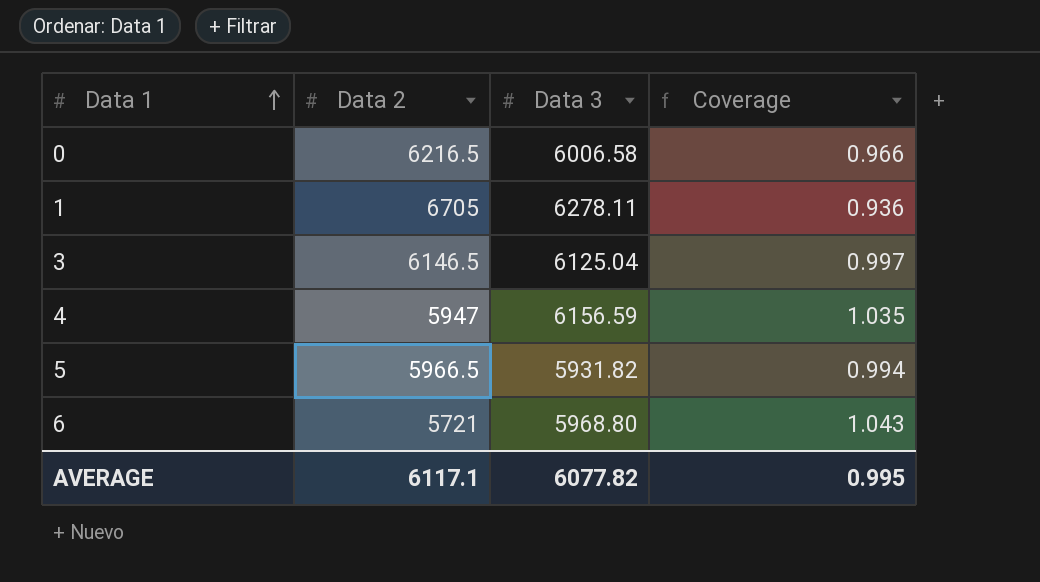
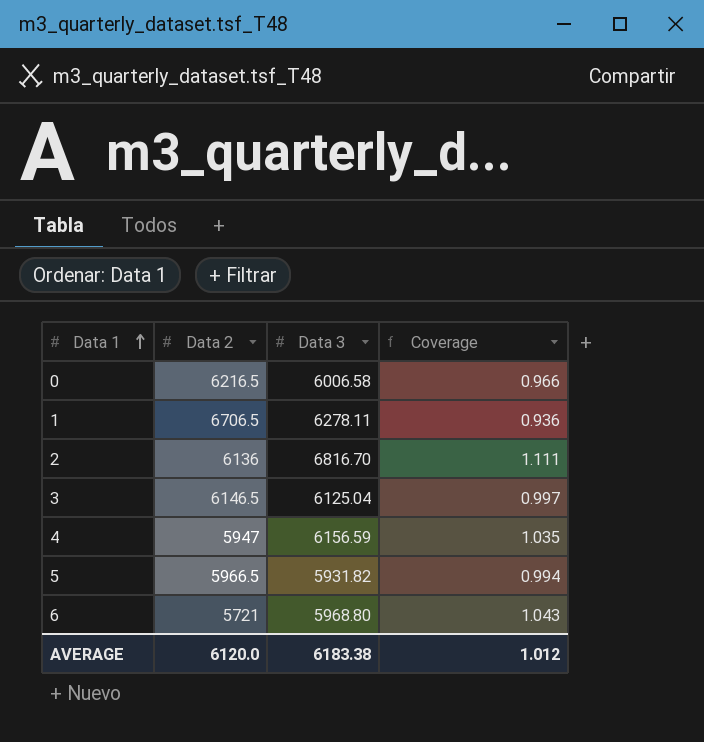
1 | Data 2: 6705 -> 6706.5
row 2: none -> 6136 | 6816.70 | 1.111
AVERAGE | Data 2: 6117.1 -> 6120.0
AVERAGE | Data 3: 6077.82 -> 6183.38
AVERAGE | Coverage: 0.995 -> 1.012

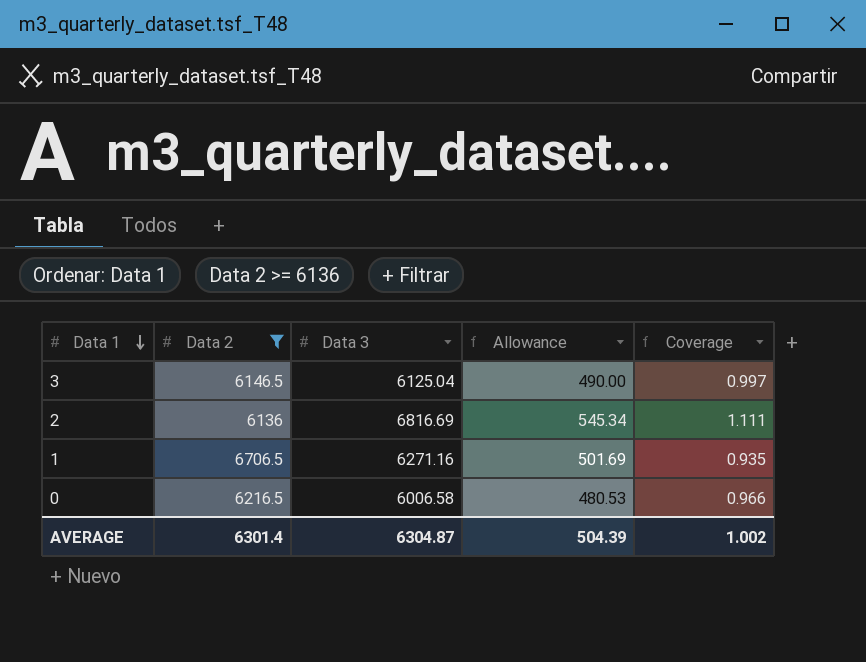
filter: none -> Data 2 >= 6136
row order: Data 1 ascending -> Data 1 descending
column Allowance | formula: none -> [Data 3] * 0.08
2 | Data 3: 6816.70 -> 6816.69
1 | Data 3: 6278.11 -> 6271.16
1 | Coverage: 0.936 -> 0.935
AVERAGE | Data 2: 6120.0 -> 6301.4
AVERAGE | Data 3: 6183.38 -> 6304.87
AVERAGE | Coverage: 1.012 -> 1.002

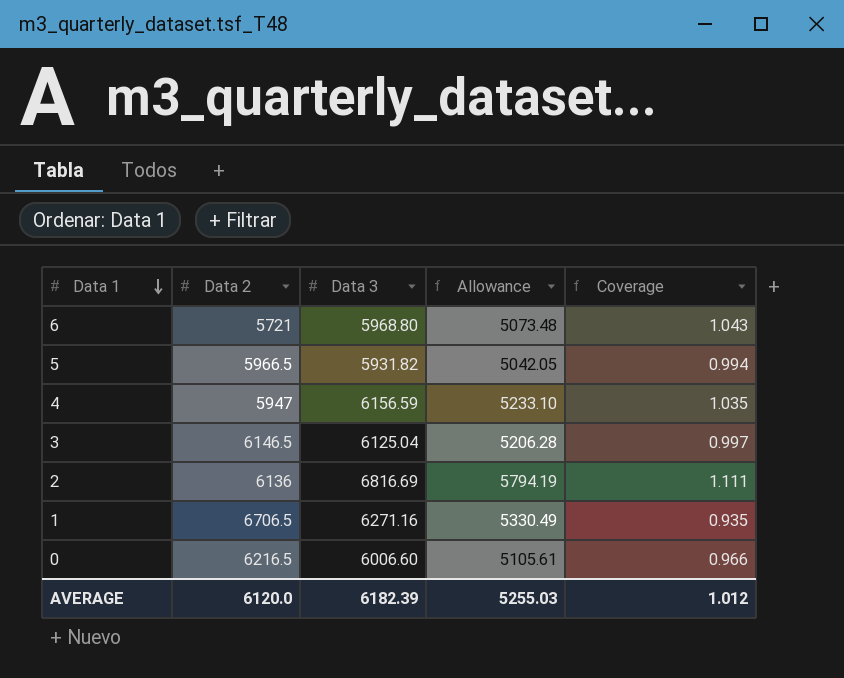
filter: Data 2 >= 6136 -> none
column Allowance | formula: [Data 3] * 0.08 -> [Data 3] * 0.85
0 | Data 3: 6006.58 -> 6006.60
AVERAGE | Data 2: 6301.4 -> 6120.0
AVERAGE | Data 3: 6304.87 -> 6182.39
AVERAGE | Allowance: 504.39 -> 5255.03
AVERAGE | Coverage: 1.002 -> 1.012

